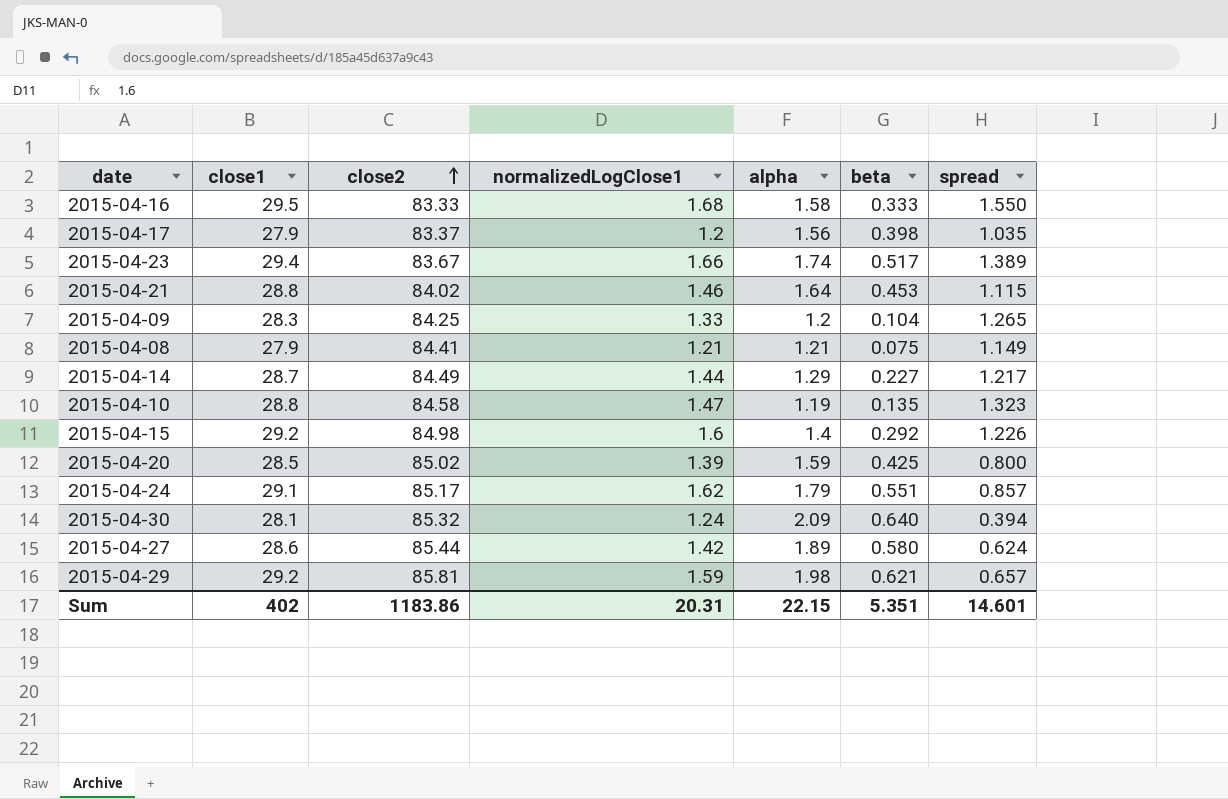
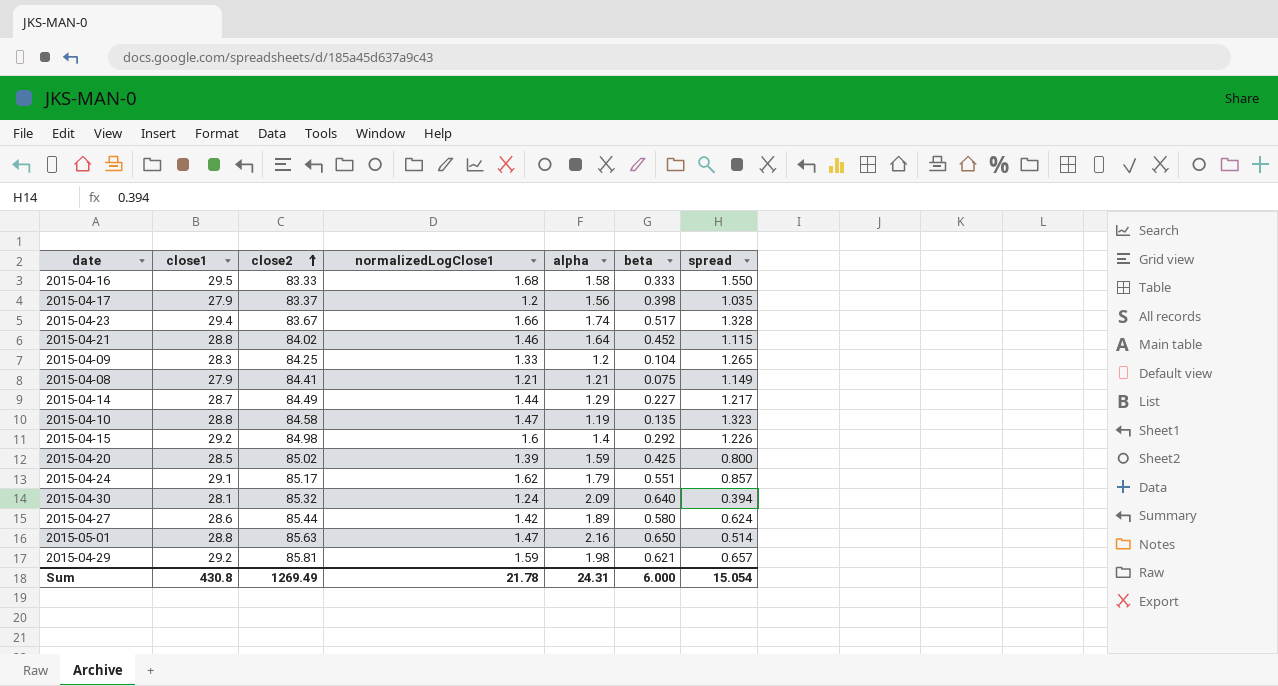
2015-04-23 | spread: 1.389 -> 1.328
2015-04-21 | beta: 0.453 -> 0.452
row 2015-05-01: none -> 28.8 | 85.63 | 1.47 | 2.16 | 0.650 | 0.514
Sum | close1: 402 -> 430.8
Sum | close2: 1183.86 -> 1269.49
Sum | normalizedLogClose1: 20.31 -> 21.78
Sum | alpha: 22.15 -> 24.31
Sum | beta: 5.351 -> 6.000
Sum | spread: 14.601 -> 15.054

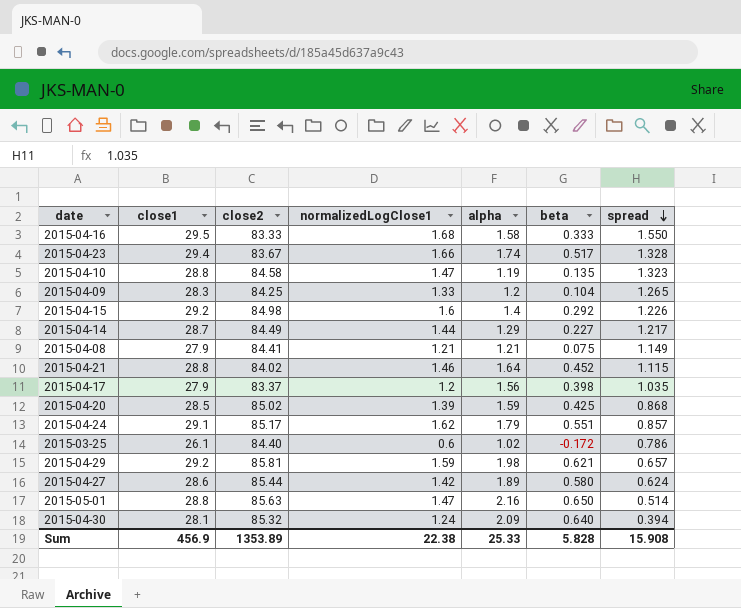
row order: close2 ascending -> spread descending
2015-04-20 | spread: 0.800 -> 0.868
row 2015-03-25: none -> 26.1 | 84.40 | 0.6 | 1.02 | -0.172 | 0.786
Sum | close1: 430.8 -> 456.9
Sum | close2: 1269.49 -> 1353.89
Sum | normalizedLogClose1: 21.78 -> 22.38
Sum | alpha: 24.31 -> 25.33
Sum | beta: 6.000 -> 5.828
Sum | spread: 15.054 -> 15.908

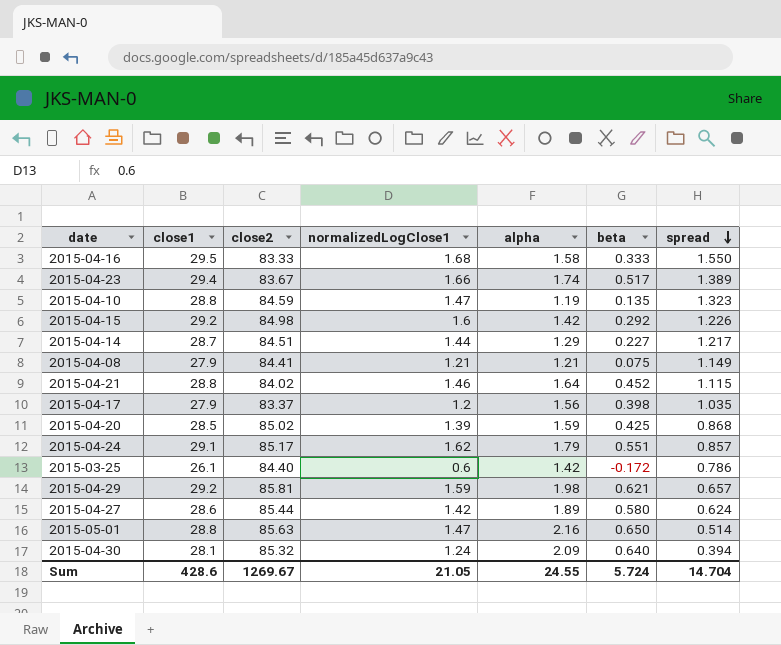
row 2015-04-09: 28.3 | 84.25 | 1.33 | 1.2 | 0.104 | 1.265 -> none
2015-04-23 | spread: 1.328 -> 1.389
2015-04-10 | close2: 84.58 -> 84.59
2015-04-15 | alpha: 1.4 -> 1.42
2015-04-14 | close2: 84.49 -> 84.51
2015-03-25 | alpha: 1.02 -> 1.42
Sum | close1: 456.9 -> 428.6
Sum | close2: 1353.89 -> 1269.67
Sum | normalizedLogClose1: 22.38 -> 21.05
Sum | alpha: 25.33 -> 24.55
Sum | beta: 5.828 -> 5.724
Sum | spread: 15.908 -> 14.704

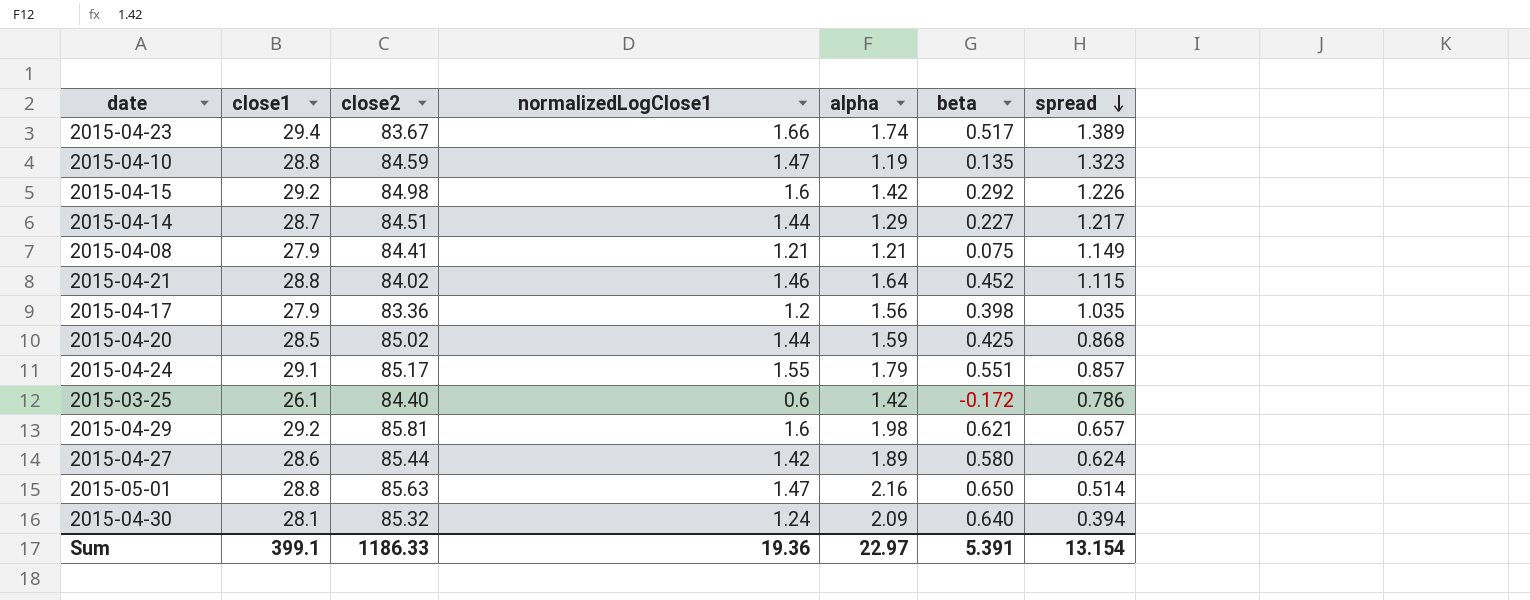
row 2015-04-16: 29.5 | 83.33 | 1.68 | 1.58 | 0.333 | 1.550 -> none
2015-04-17 | close2: 83.37 -> 83.36
2015-04-20 | normalizedLogClose1: 1.39 -> 1.44
2015-04-24 | normalizedLogClose1: 1.62 -> 1.55
2015-04-29 | normalizedLogClose1: 1.59 -> 1.6
Sum | close1: 428.6 -> 399.1
Sum | close2: 1269.67 -> 1186.33
Sum | normalizedLogClose1: 21.05 -> 19.36
Sum | alpha: 24.55 -> 22.97
Sum | beta: 5.724 -> 5.391
Sum | spread: 14.704 -> 13.154

